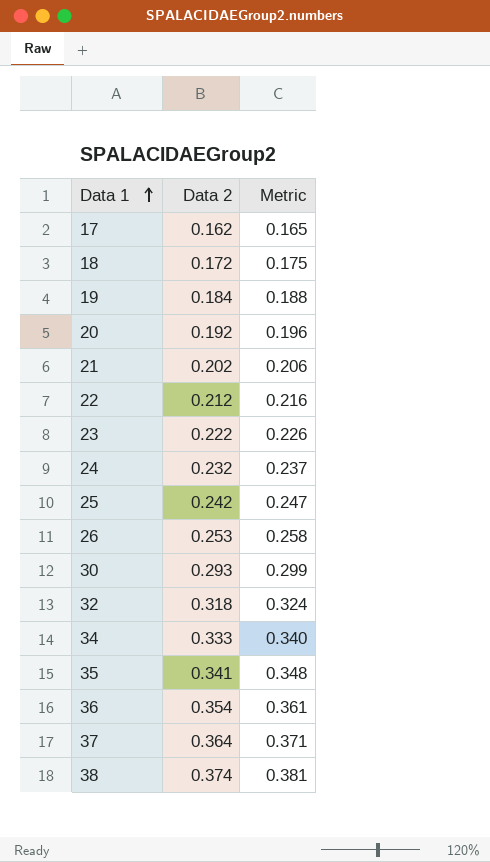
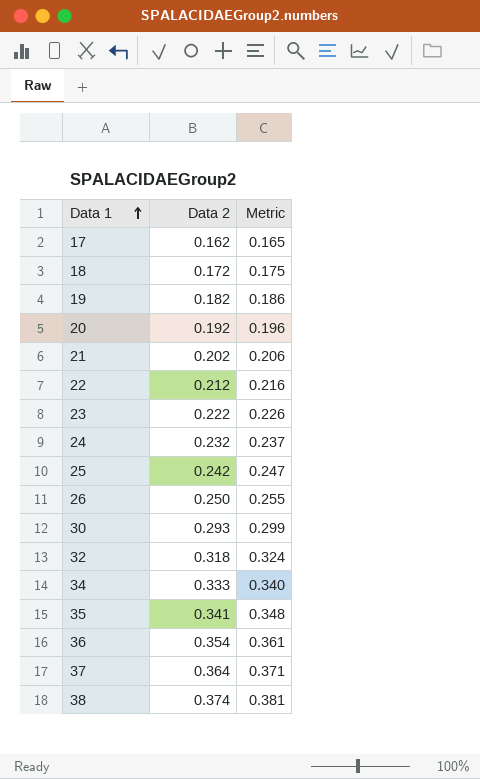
19 | Data 2: 0.184 -> 0.182
19 | Metric: 0.188 -> 0.186
26 | Data 2: 0.253 -> 0.250
26 | Metric: 0.258 -> 0.255

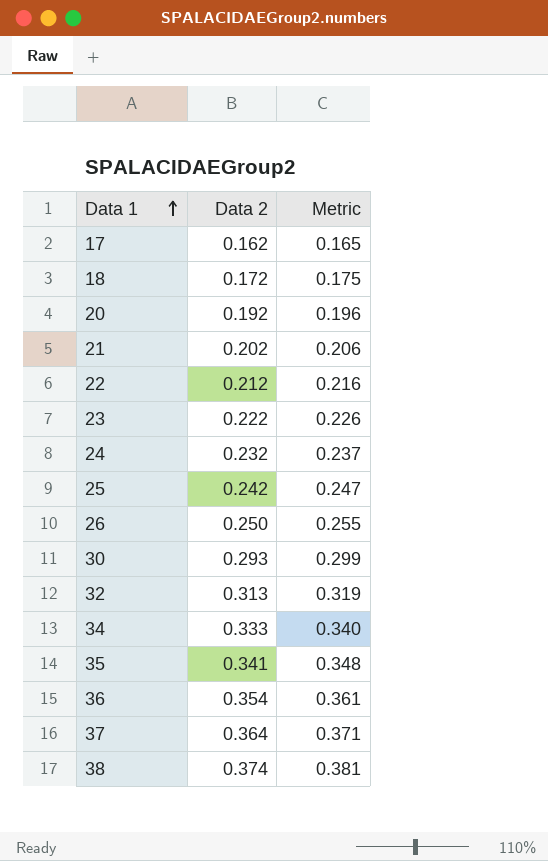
row 19: 0.182 | 0.186 -> none
32 | Data 2: 0.318 -> 0.313
32 | Metric: 0.324 -> 0.319

